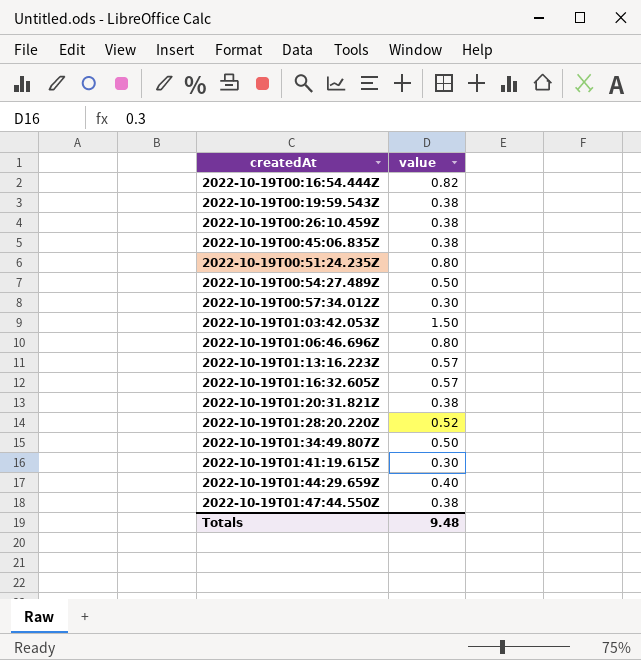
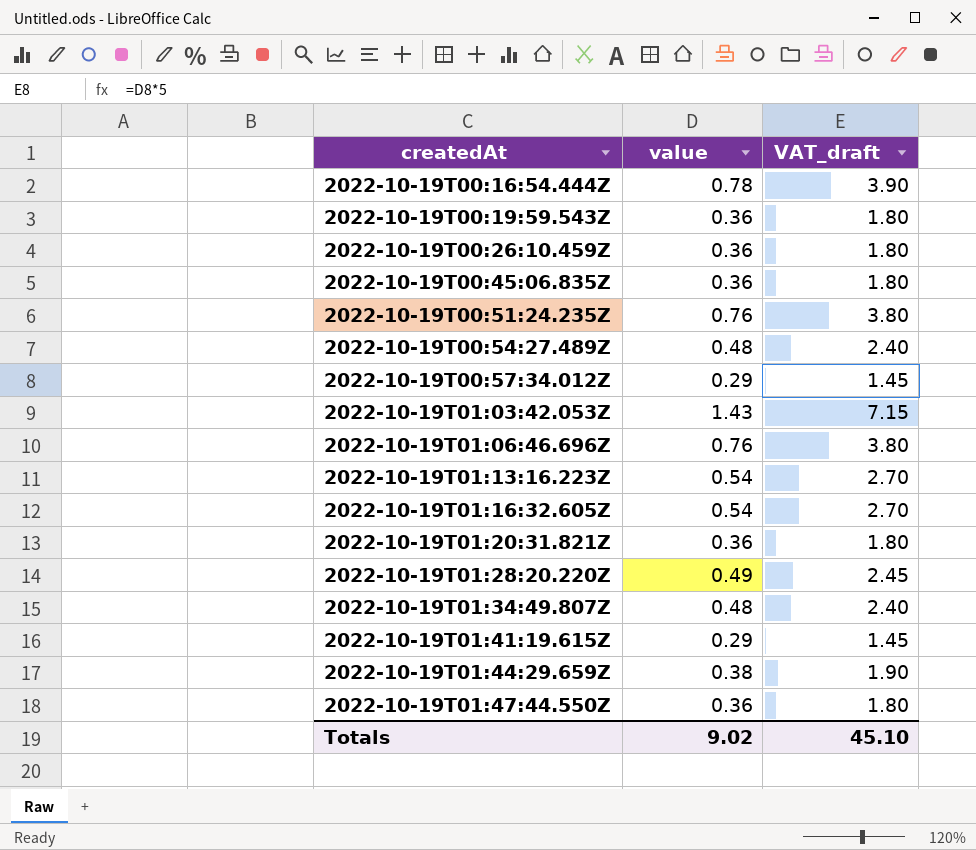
column VAT_draft | formula: none -> [value] * 5
2022-10-19T00:16:54.444Z | value: 0.82 -> 0.78
2022-10-19T00:19:59.543Z | value: 0.38 -> 0.36
2022-10-19T00:26:10.459Z | value: 0.38 -> 0.36
2022-10-19T00:45:06.835Z | value: 0.38 -> 0.36
2022-10-19T00:51:24.235Z | value: 0.80 -> 0.76
2022-10-19T00:54:27.489Z | value: 0.50 -> 0.48
2022-10-19T00:57:34.012Z | value: 0.30 -> 0.29
2022-10-19T01:03:42.053Z | value: 1.50 -> 1.43
2022-10-19T01:06:46.696Z | value: 0.80 -> 0.76
2022-10-19T01:13:16.223Z | value: 0.57 -> 0.54
2022-10-19T01:16:32.605Z | value: 0.57 -> 0.54
2022-10-19T01:20:31.821Z | value: 0.38 -> 0.36
2022-10-19T01:28:20.220Z | value: 0.52 -> 0.49
2022-10-19T01:34:49.807Z | value: 0.50 -> 0.48
2022-10-19T01:41:19.615Z | value: 0.30 -> 0.29
2022-10-19T01:44:29.659Z | value: 0.40 -> 0.38
2022-10-19T01:47:44.550Z | value: 0.38 -> 0.36
Totals | value: 9.48 -> 9.02

